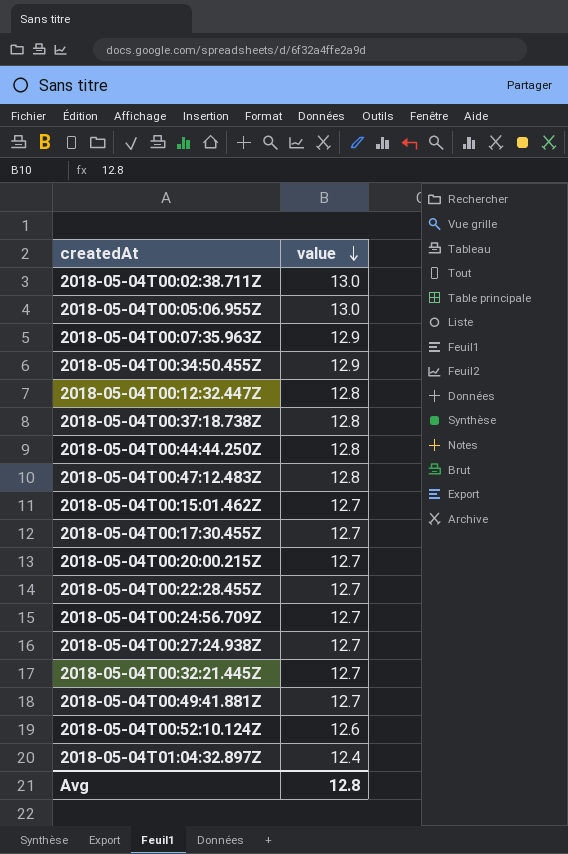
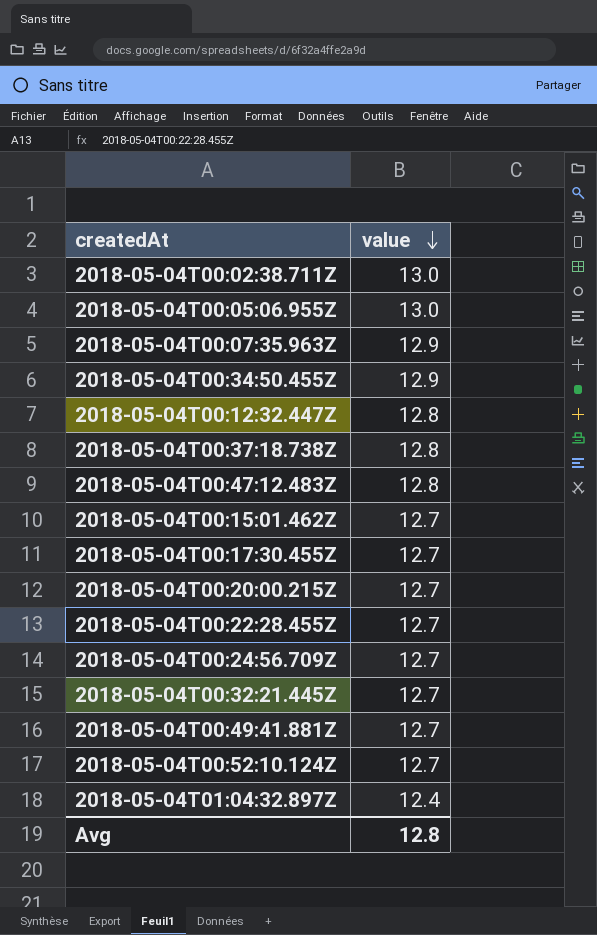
row 2018-05-04T00:44:44.250Z: 12.8 -> none
row 2018-05-04T00:27:24.938Z: 12.7 -> none
2018-05-04T00:52:10.124Z | value: 12.6 -> 12.7

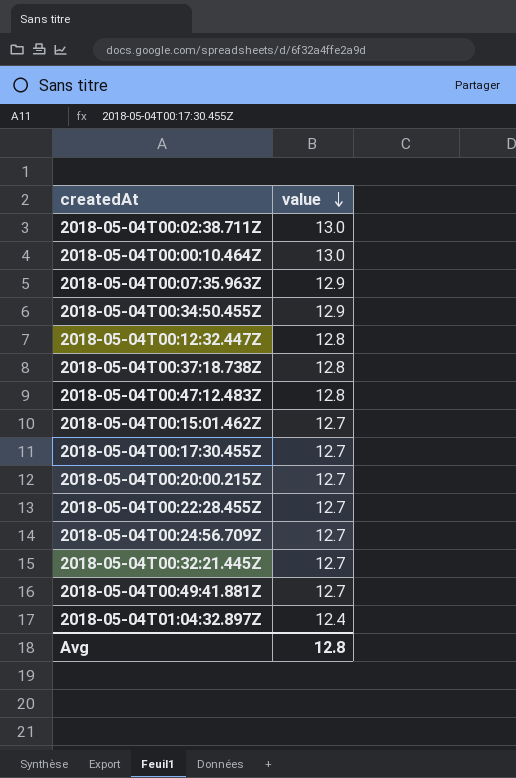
row 2018-05-04T00:05:06.955Z: 13.0 -> none
row 2018-05-04T00:52:10.124Z: 12.7 -> none
row 2018-05-04T00:00:10.464Z: none -> 13.0

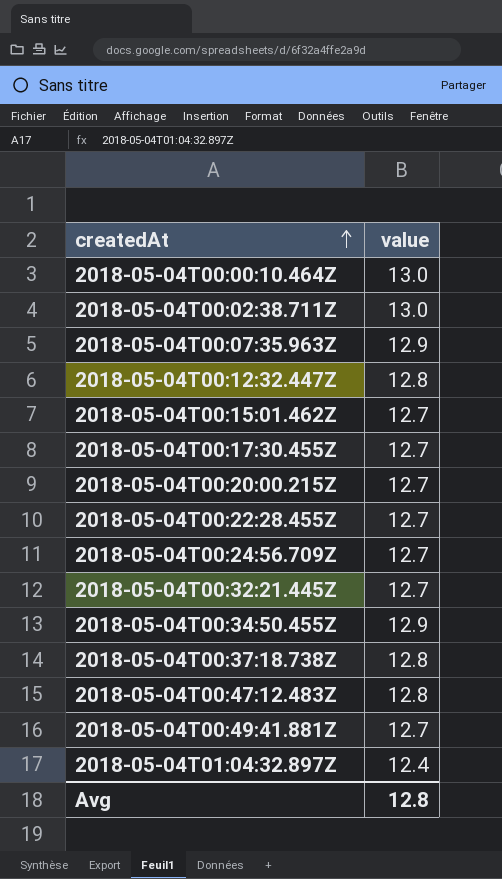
row order: value descending -> createdAt ascending

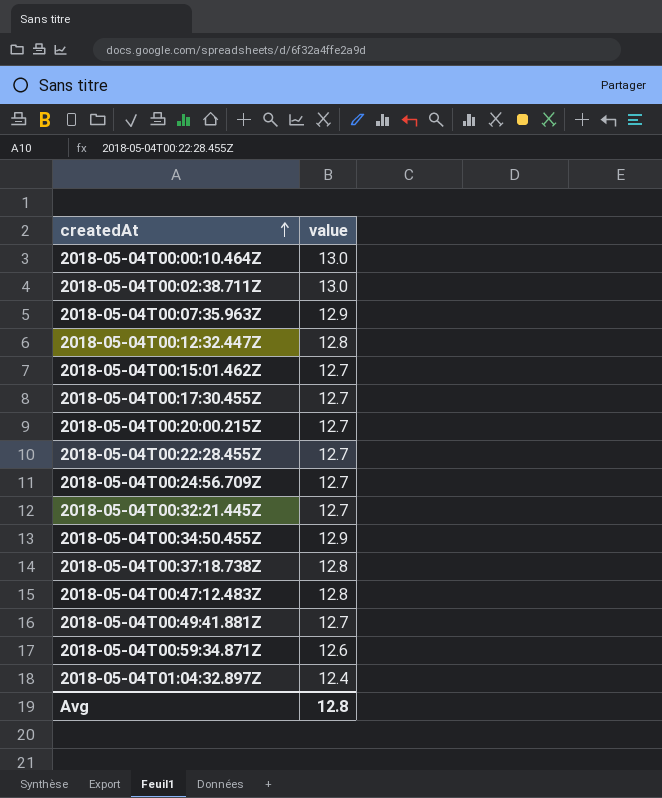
row 2018-05-04T00:59:34.871Z: none -> 12.6

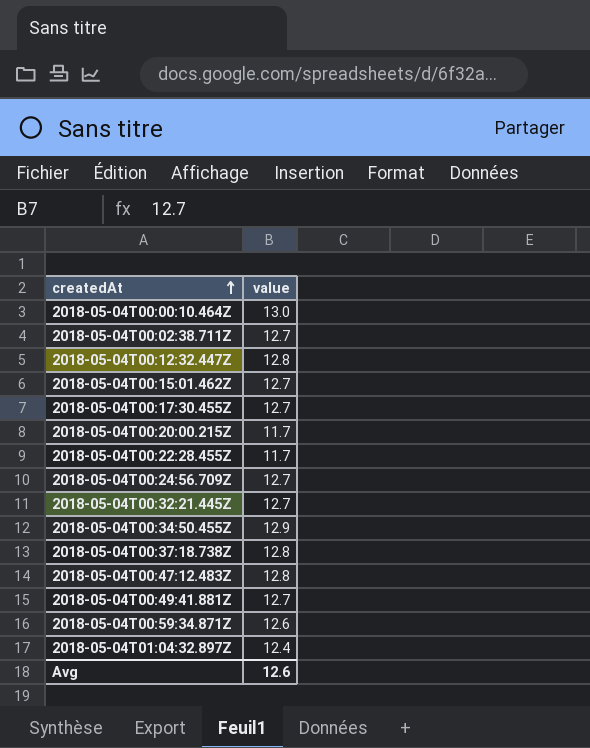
row 2018-05-04T00:07:35.963Z: 12.9 -> none
2018-05-04T00:02:38.711Z | value: 13.0 -> 12.7
2018-05-04T00:20:00.215Z | value: 12.7 -> 11.7
2018-05-04T00:22:28.455Z | value: 12.7 -> 11.7
Avg | value: 12.8 -> 12.6

